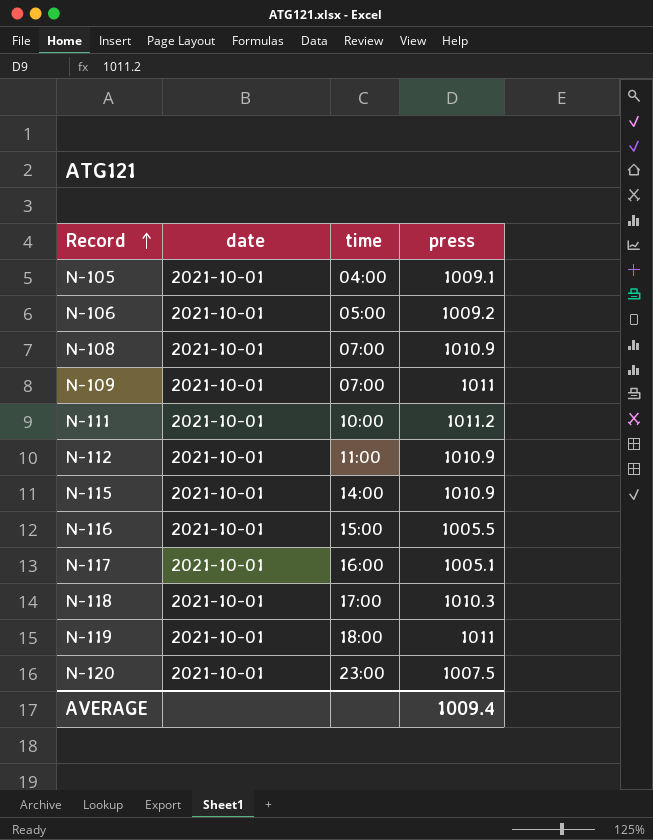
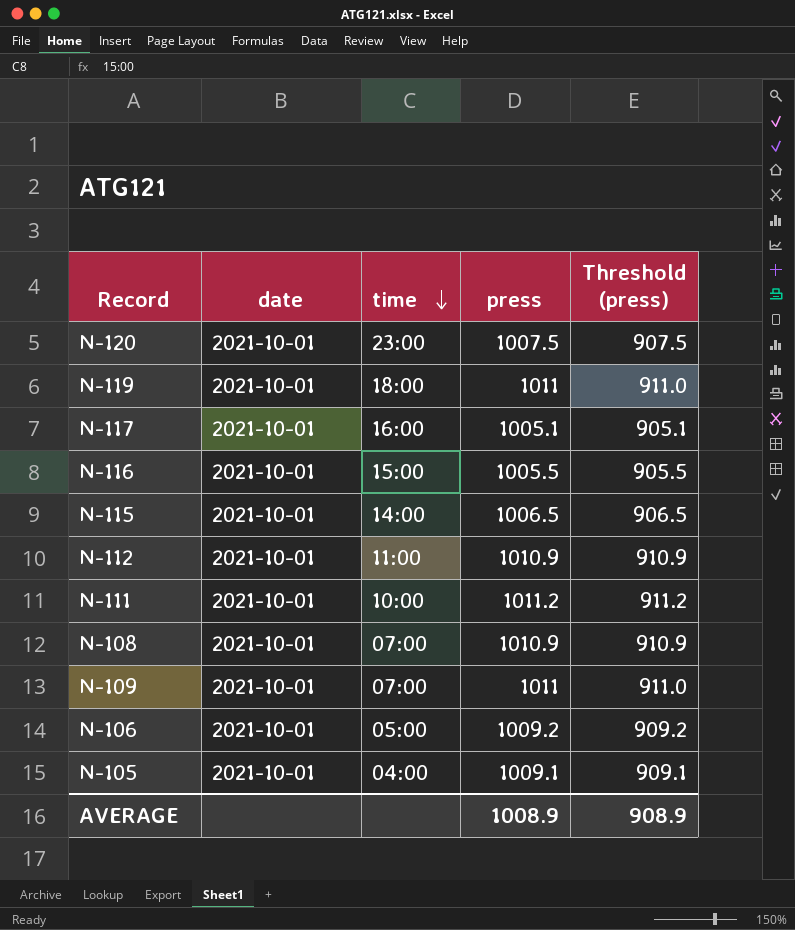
row order: Record ascending -> time descending
column Threshold (press) | formula: none -> [press] - 100
row N-118: 2021-10-01 | 17:00 | 1010.3 -> none
N-115 | press: 1010.9 -> 1006.5
AVERAGE | press: 1009.4 -> 1008.9

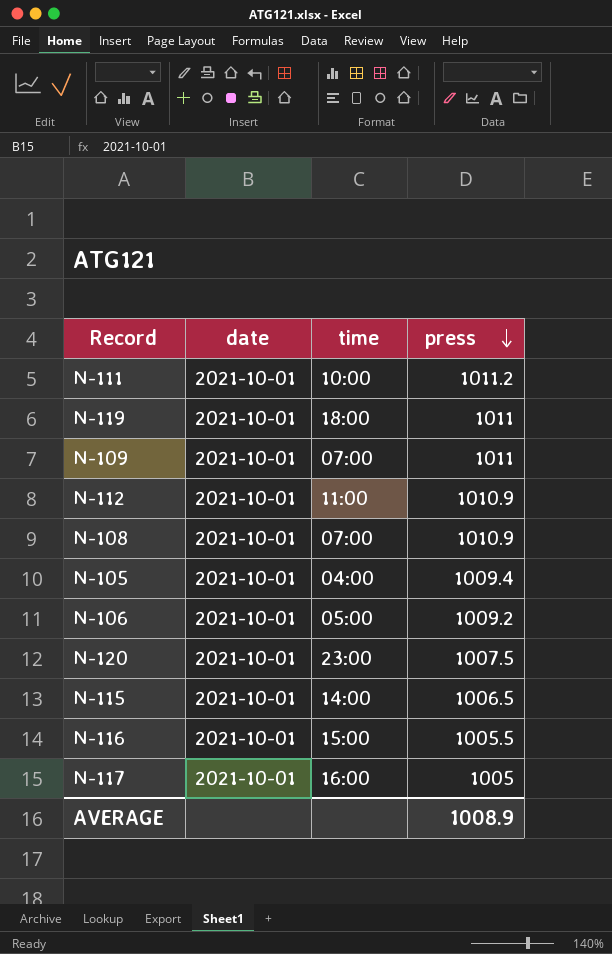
row order: time descending -> press descending
column Threshold (press) | formula: [press] - 100 -> none
N-105 | press: 1009.1 -> 1009.4
N-117 | press: 1005.1 -> 1005

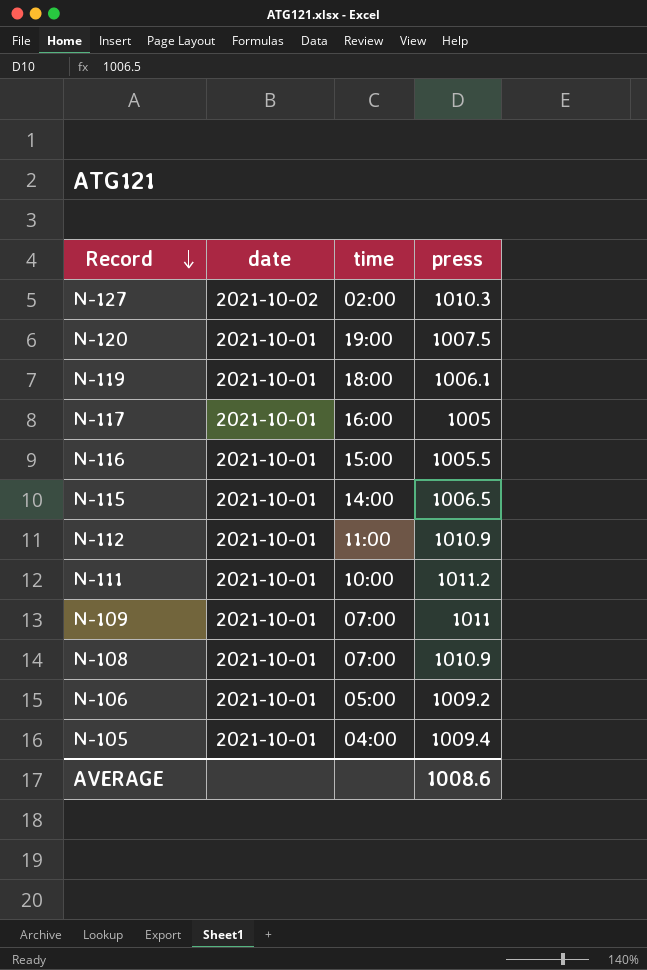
row order: press descending -> Record descending
row N-127: none -> 2021-10-02 | 02:00 | 1010.3
N-120 | time: 23:00 -> 19:00
N-119 | press: 1011 -> 1006.1
AVERAGE | press: 1008.9 -> 1008.6

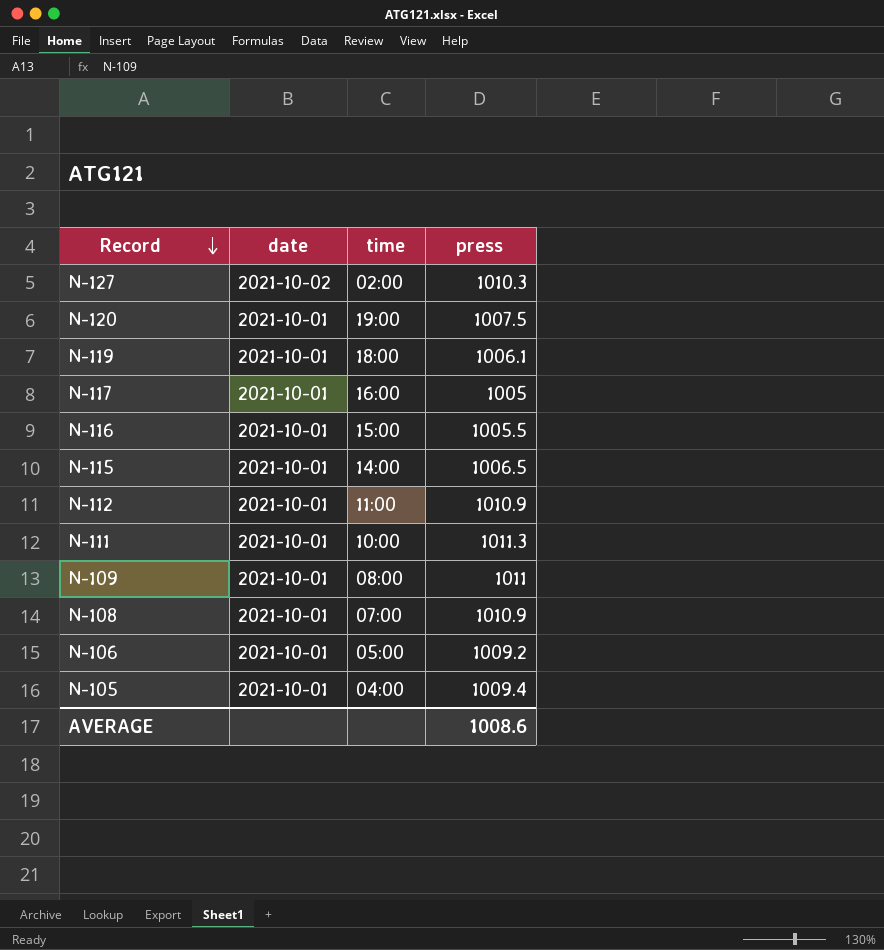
N-111 | press: 1011.2 -> 1011.3
N-109 | time: 07:00 -> 08:00

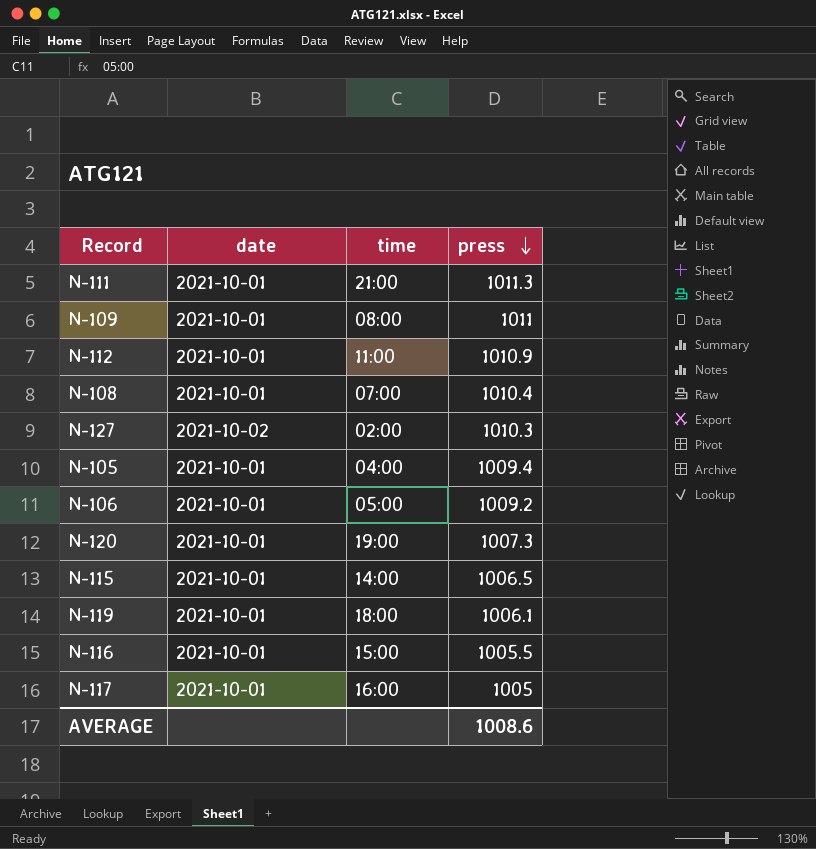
row order: Record descending -> press descending
N-111 | time: 10:00 -> 21:00
N-108 | press: 1010.9 -> 1010.4
N-120 | press: 1007.5 -> 1007.3

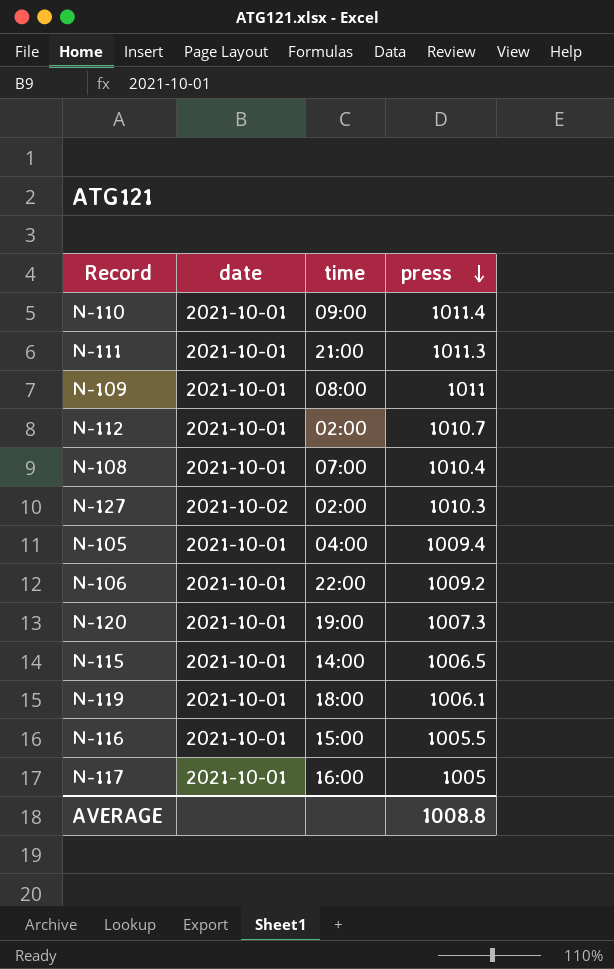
row N-110: none -> 2021-10-01 | 09:00 | 1011.4
N-112 | time: 11:00 -> 02:00
N-112 | press: 1010.9 -> 1010.7
N-106 | time: 05:00 -> 22:00
AVERAGE | press: 1008.6 -> 1008.8

